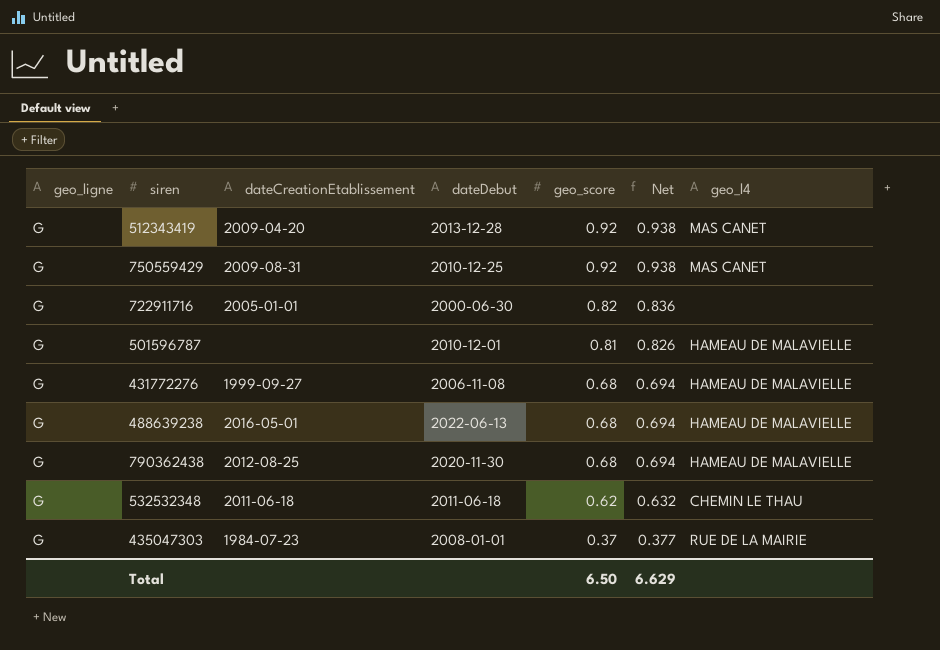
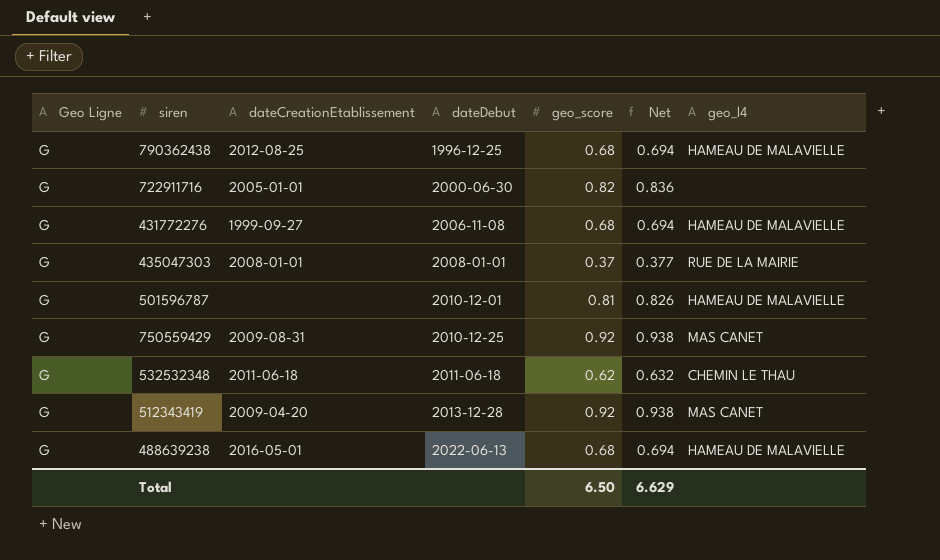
row order: geo_score descending -> dateDebut ascending
column name: geo_ligne -> Geo Ligne
790362438 | dateDebut: 2020-11-30 -> 1996-12-25
435047303 | dateCreationEtablissement: 1984-07-23 -> 2008-01-01

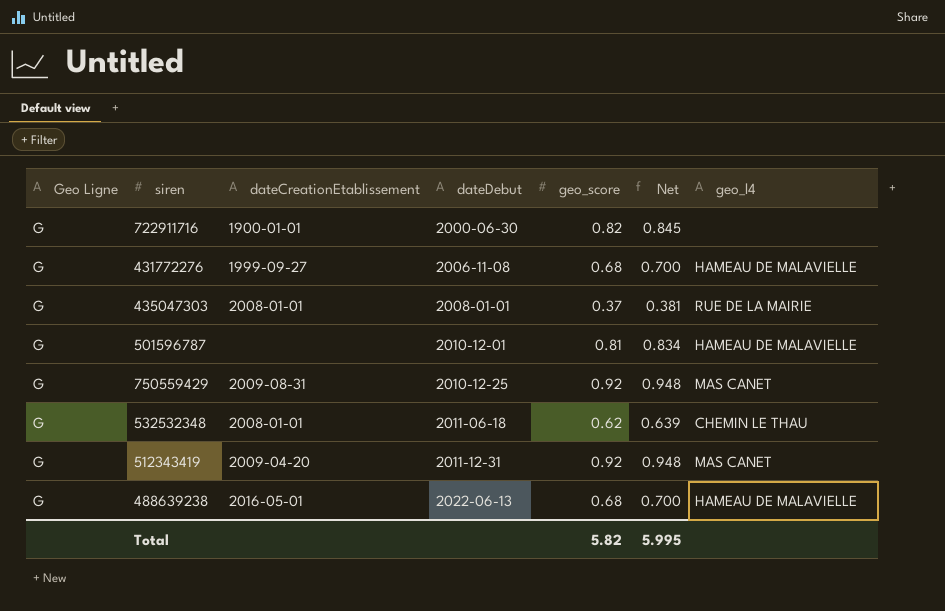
column Net | formula: [geo_score] * 1.02 -> [geo_score] * 1.03
row 790362438: G | 2012-08-25 | 1996-12-25 | 0.68 | 0.694 | HAMEAU DE MALAVIELLE -> none
722911716 | dateCreationEtablissement: 2005-01-01 -> 1900-01-01
532532348 | dateCreationEtablissement: 2011-06-18 -> 2008-01-01
512343419 | dateDebut: 2013-12-28 -> 2011-12-31
Total | geo_score: 6.50 -> 5.82
Total | Net: 6.629 -> 5.995

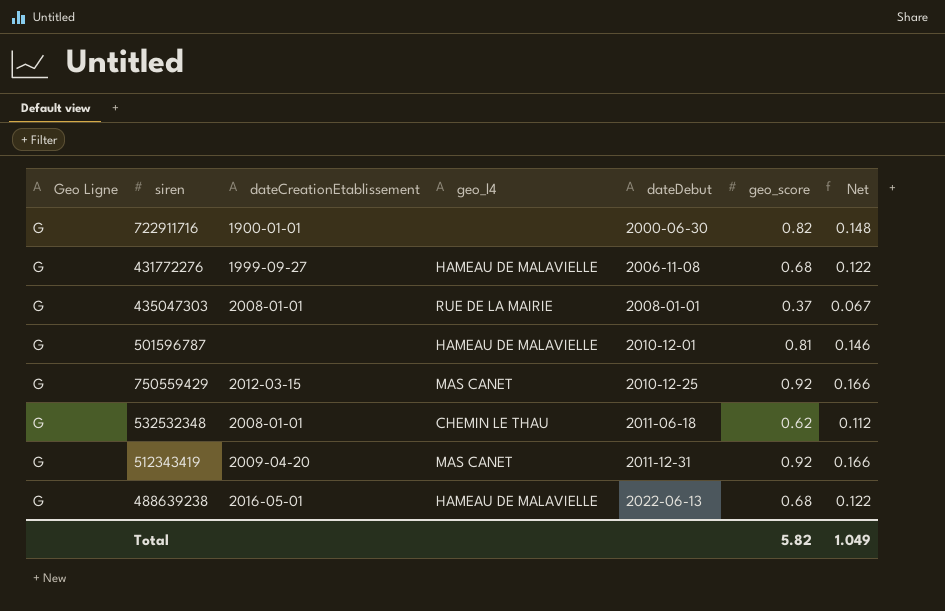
column geo_l4 | position: 7 -> 4
column Net | formula: [geo_score] * 1.03 -> [geo_score] * 0.18
750559429 | dateCreationEtablissement: 2009-08-31 -> 2012-03-15
Total | Net: 5.995 -> 1.049

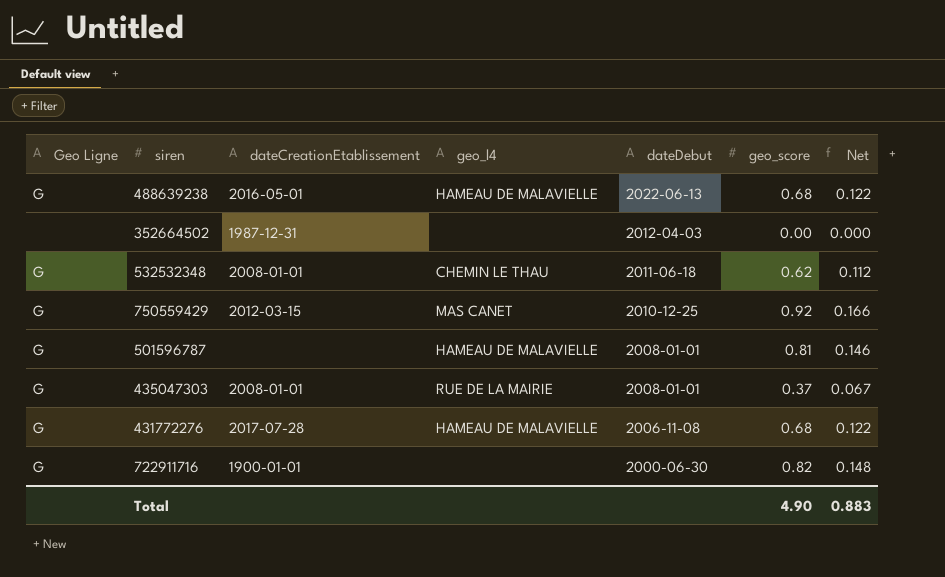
row order: dateDebut ascending -> dateDebut descending
row 512343419: G | 2009-04-20 | MAS CANET | 2011-12-31 | 0.92 | 0.166 -> none
row 352664502: none -> none | 1987-12-31 | none | 2012-04-03 | 0.00 | 0.000
501596787 | dateDebut: 2010-12-01 -> 2008-01-01
431772276 | dateCreationEtablissement: 1999-09-27 -> 2017-07-28
Total | geo_score: 5.82 -> 4.90
Total | Net: 1.049 -> 0.883

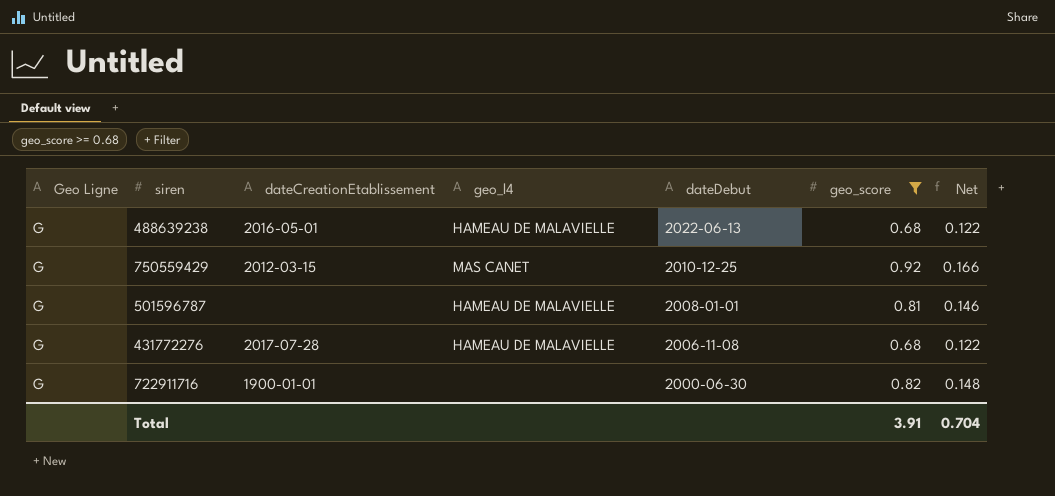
filter: none -> geo_score >= 0.68
Total | geo_score: 4.90 -> 3.91
Total | Net: 0.883 -> 0.704

